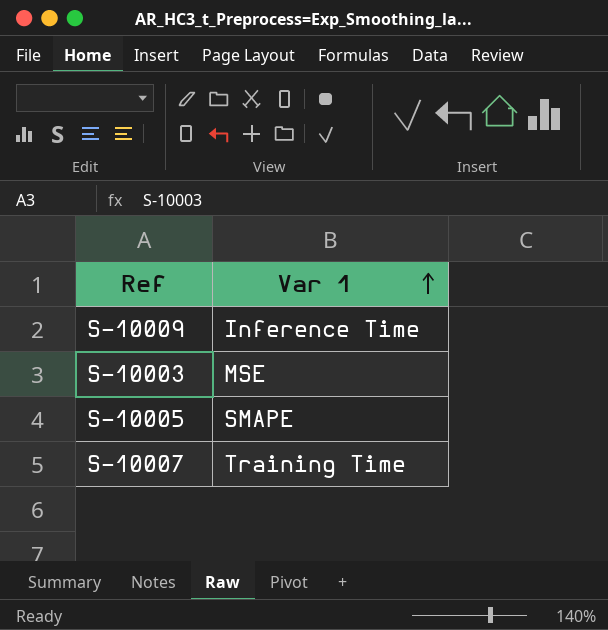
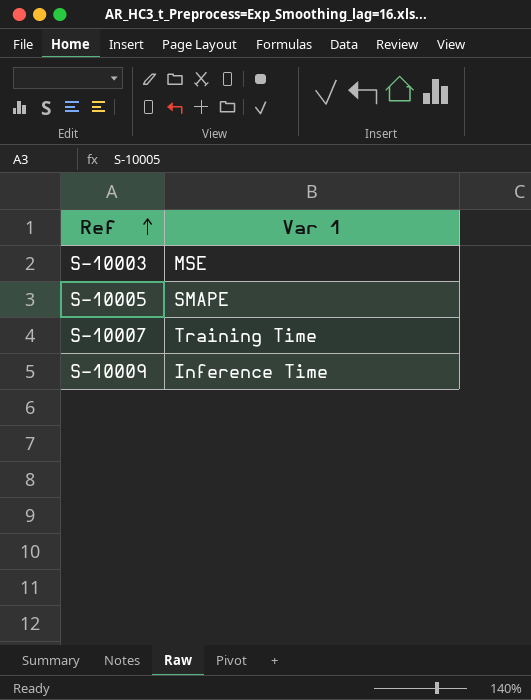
row order: Var 1 ascending -> Ref ascending

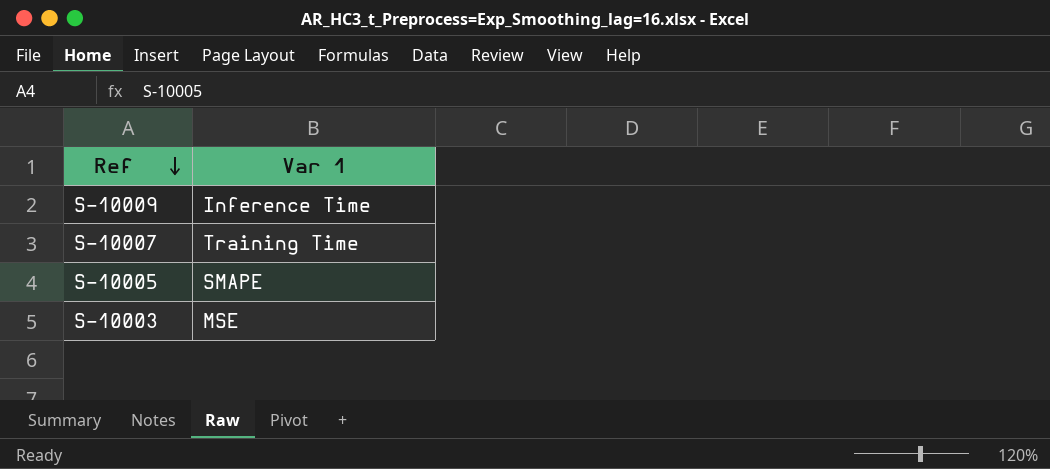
row order: Ref ascending -> Ref descending

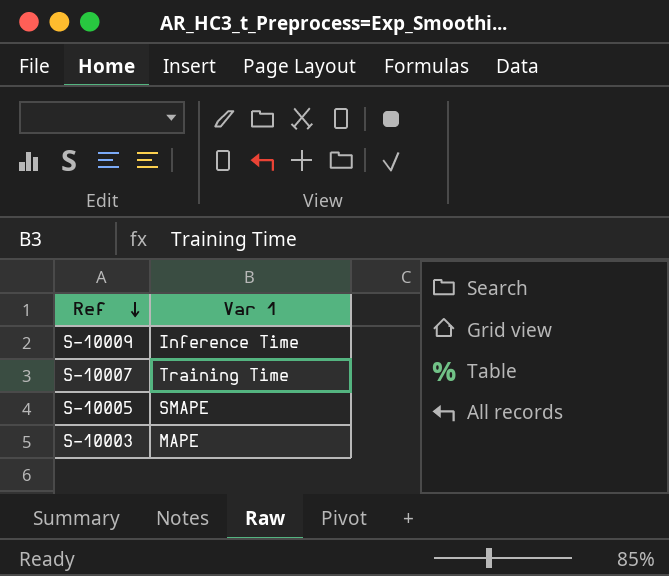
S-10003 | Var 1: MSE -> MAPE

